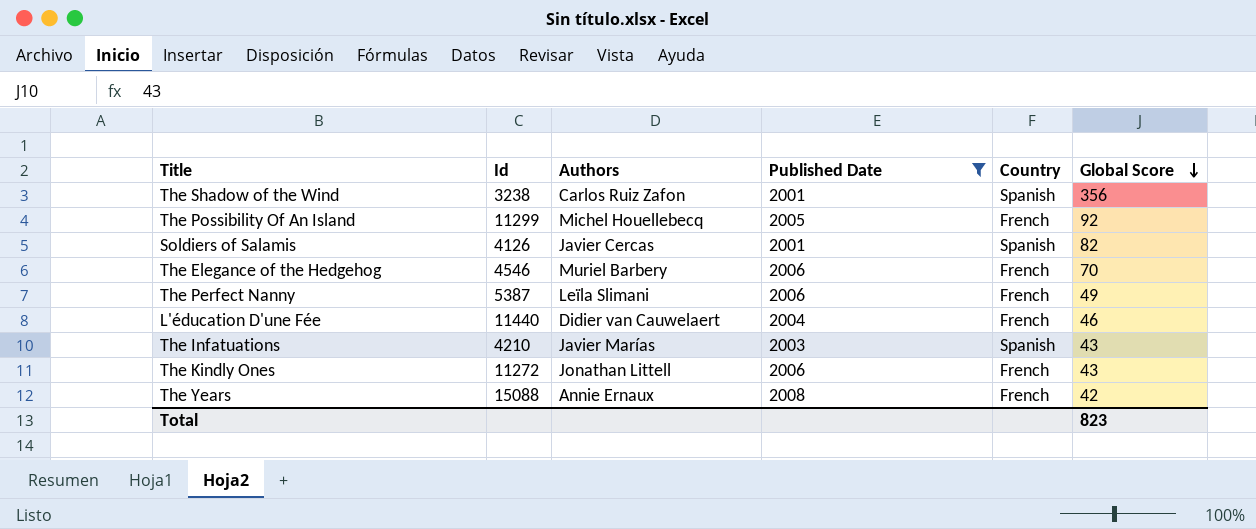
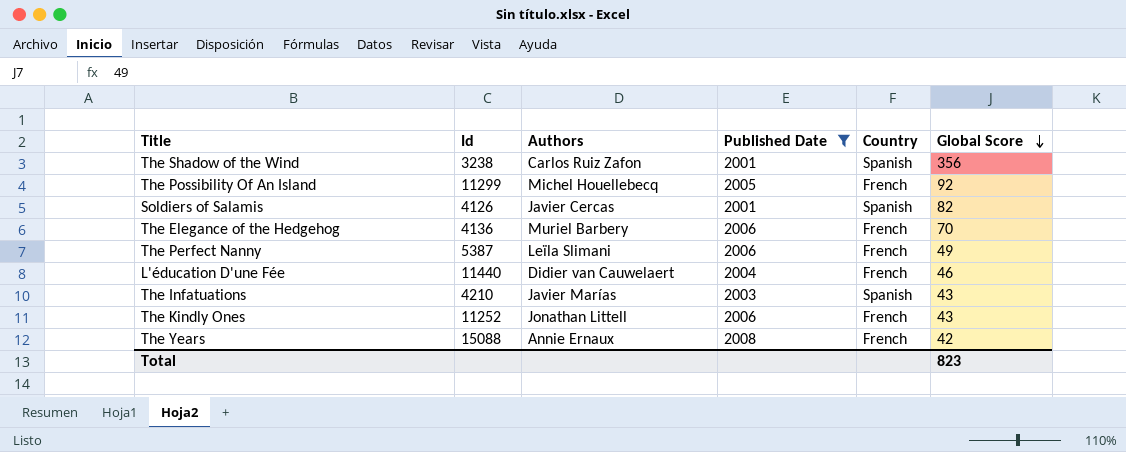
The Elegance of the Hedgehog | Id: 4546 -> 4136
The Kindly Ones | Id: 11272 -> 11252

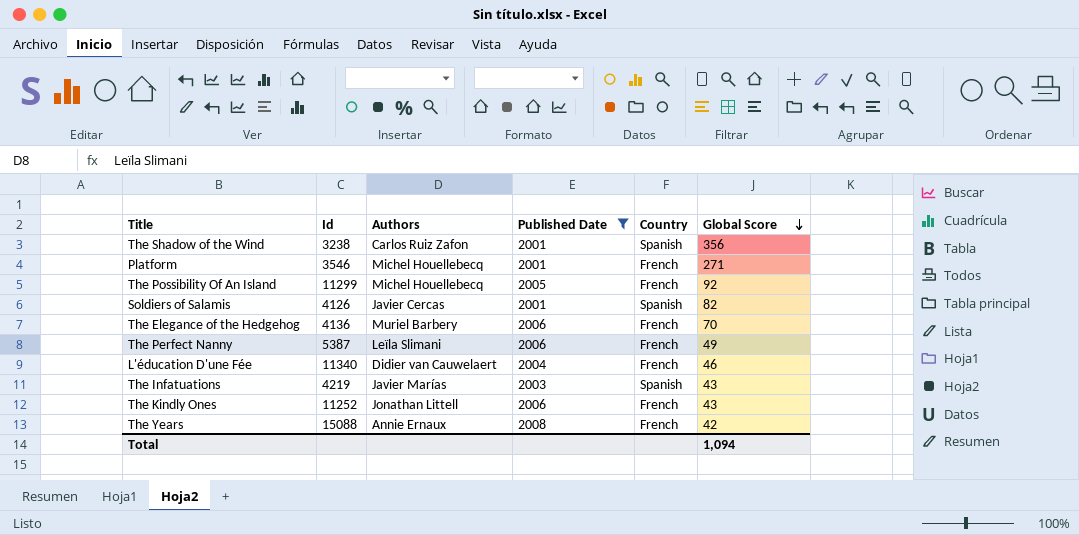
row Platform: none -> 3546 | Michel Houellebecq | 2001 | French | 271
L'éducation D'une Fée | Id: 11440 -> 11340
The Infatuations | Id: 4210 -> 4219
Total | Global Score: 823 -> 1,094

